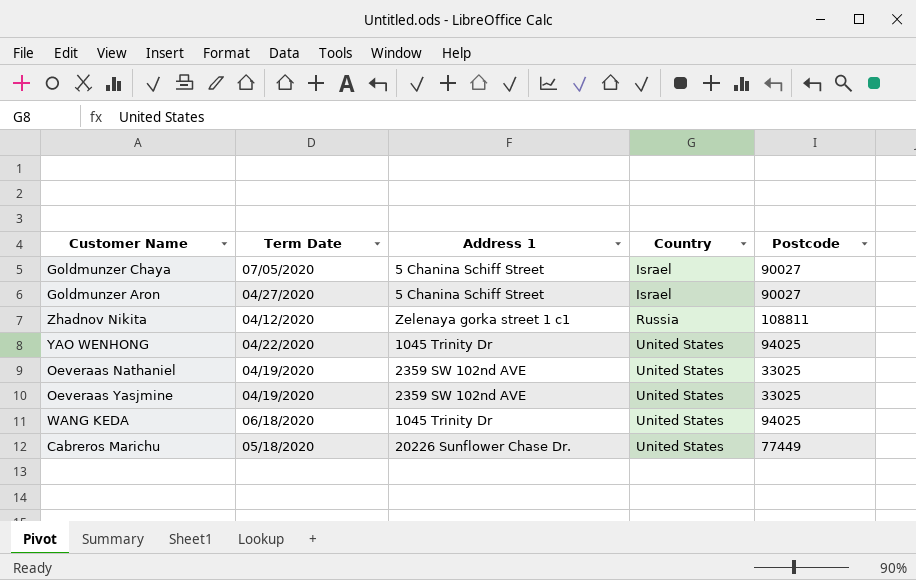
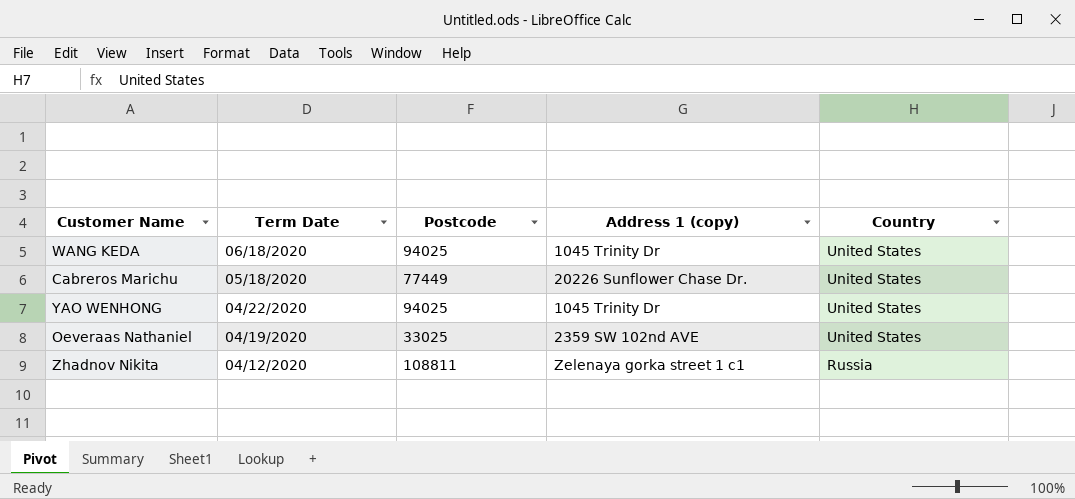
row order: Country ascending -> Term Date descending
column Postcode | position: 5 -> 3
column name: Address 1 -> Address 1 (copy)
row Goldmunzer Chaya: 07/05/2020 | 5 Chanina Schiff Street | Israel | 90027 -> none
row Goldmunzer Aron: 04/27/2020 | 5 Chanina Schiff Street | Israel | 90027 -> none
row Oeveraas Yasjmine: 04/19/2020 | 2359 SW 102nd AVE | United States | 33025 -> none

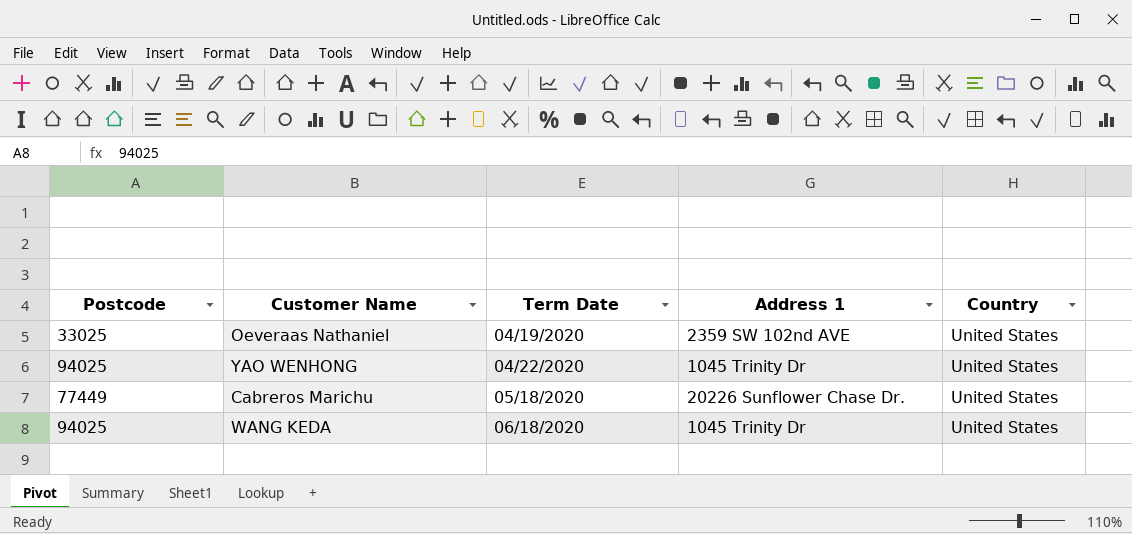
row order: Term Date descending -> Term Date ascending
column Postcode | position: 3 -> 1
column name: Address 1 (copy) -> Address 1
row Zhadnov Nikita: 04/12/2020 | 108811 | Zelenaya gorka street 1 c1 | Russia -> none

